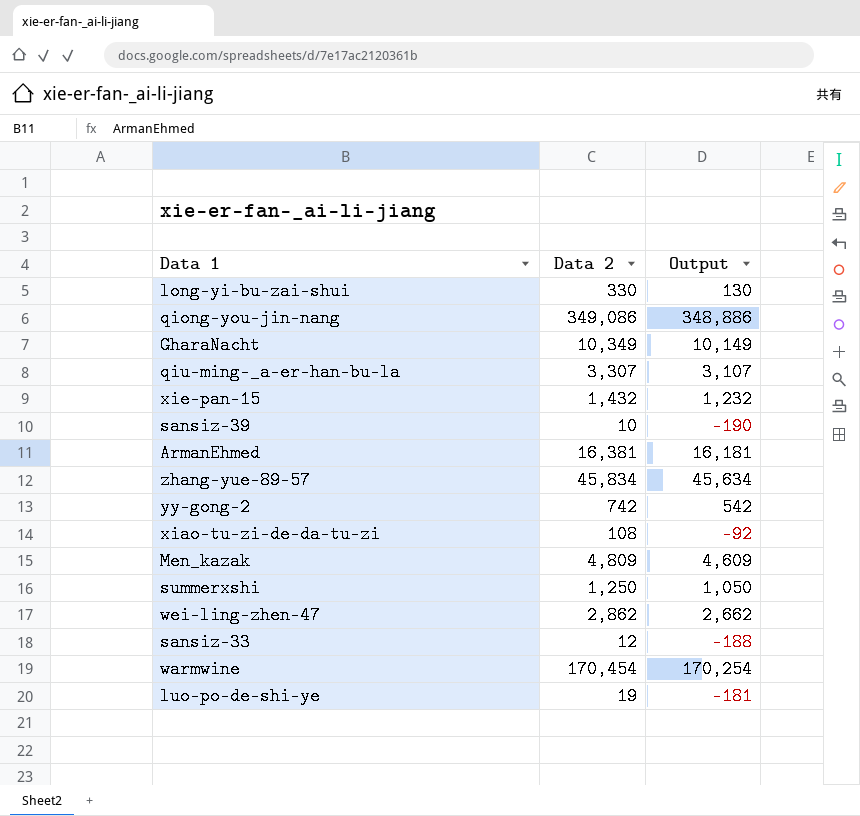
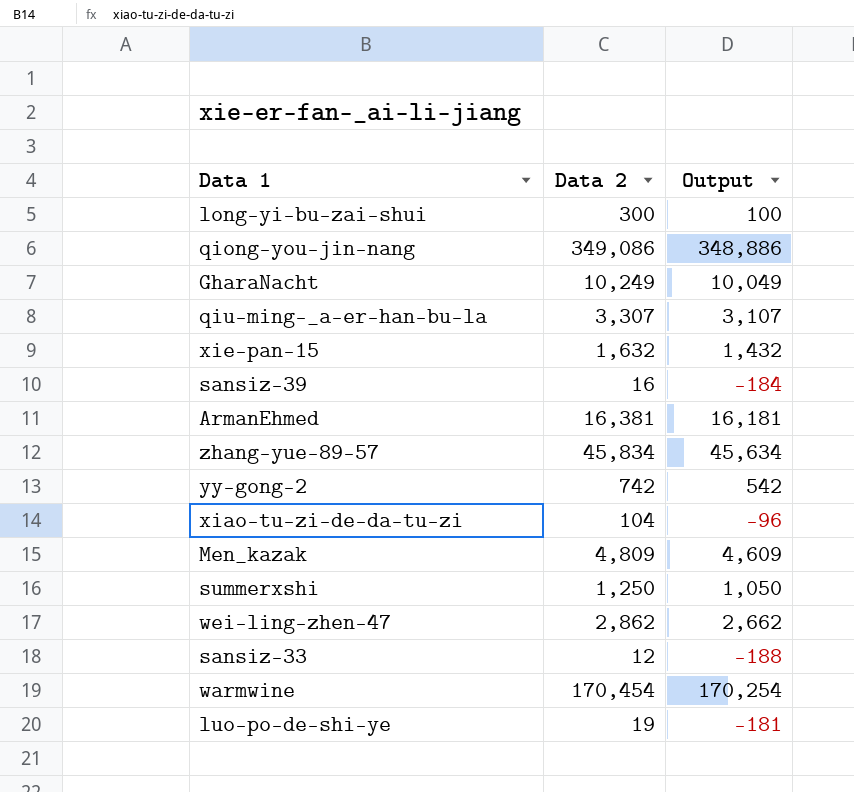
long-yi-bu-zai-shui | Data 2: 330 -> 300
long-yi-bu-zai-shui | Output: 130 -> 100
GharaNacht | Data 2: 10,349 -> 10,249
GharaNacht | Output: 10,149 -> 10,049
xie-pan-15 | Data 2: 1,432 -> 1,632
xie-pan-15 | Output: 1,232 -> 1,432
sansiz-39 | Data 2: 10 -> 16
sansiz-39 | Output: -190 -> -184
xiao-tu-zi-de-da-tu-zi | Data 2: 108 -> 104
xiao-tu-zi-de-da-tu-zi | Output: -92 -> -96

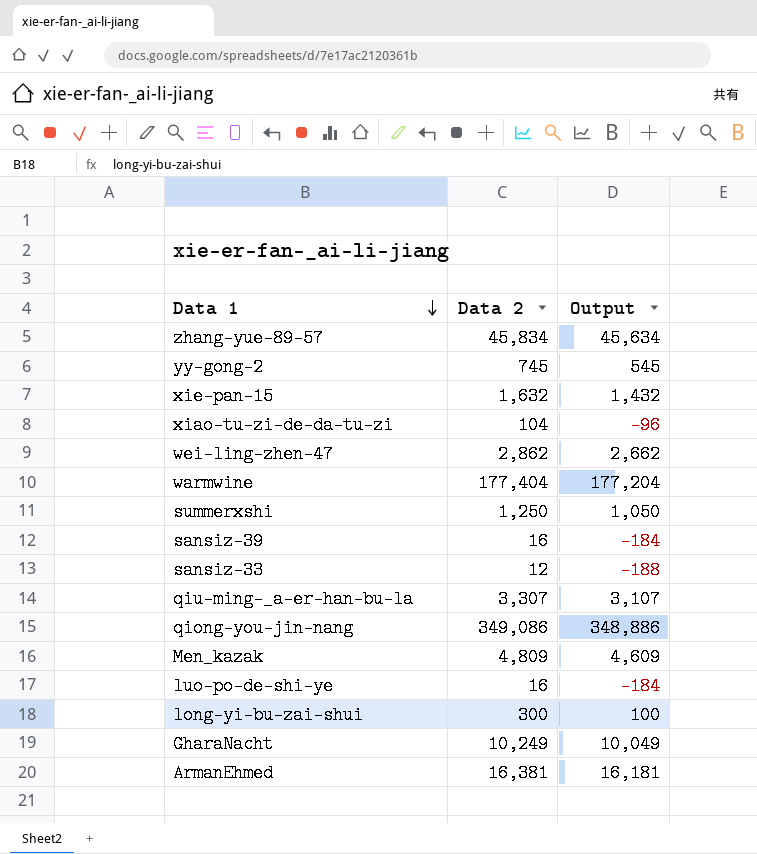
row order: none -> Data 1 descending
yy-gong-2 | Data 2: 742 -> 745
yy-gong-2 | Output: 542 -> 545
warmwine | Data 2: 170,454 -> 177,404
warmwine | Output: 170,254 -> 177,204
luo-po-de-shi-ye | Data 2: 19 -> 16
luo-po-de-shi-ye | Output: -181 -> -184

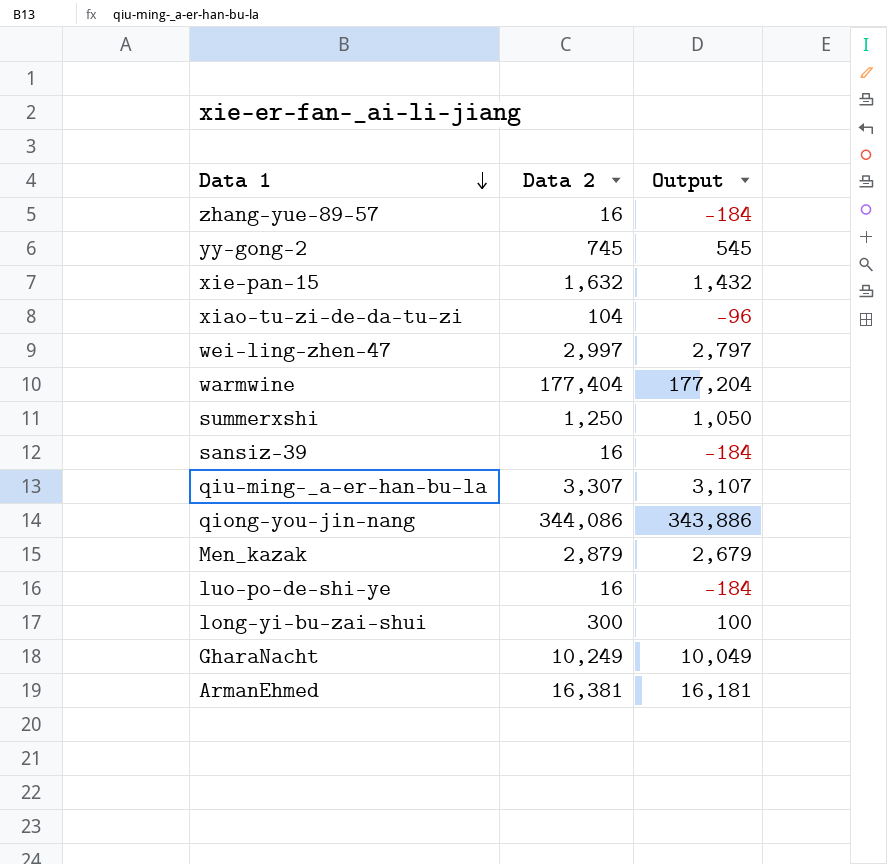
row sansiz-33: 12 | -188 -> none
zhang-yue-89-57 | Data 2: 45,834 -> 16
zhang-yue-89-57 | Output: 45,634 -> -184
wei-ling-zhen-47 | Data 2: 2,862 -> 2,997
wei-ling-zhen-47 | Output: 2,662 -> 2,797
qiong-you-jin-nang | Data 2: 349,086 -> 344,086
qiong-you-jin-nang | Output: 348,886 -> 343,886
Men_kazak | Data 2: 4,809 -> 2,879
Men_kazak | Output: 4,609 -> 2,679

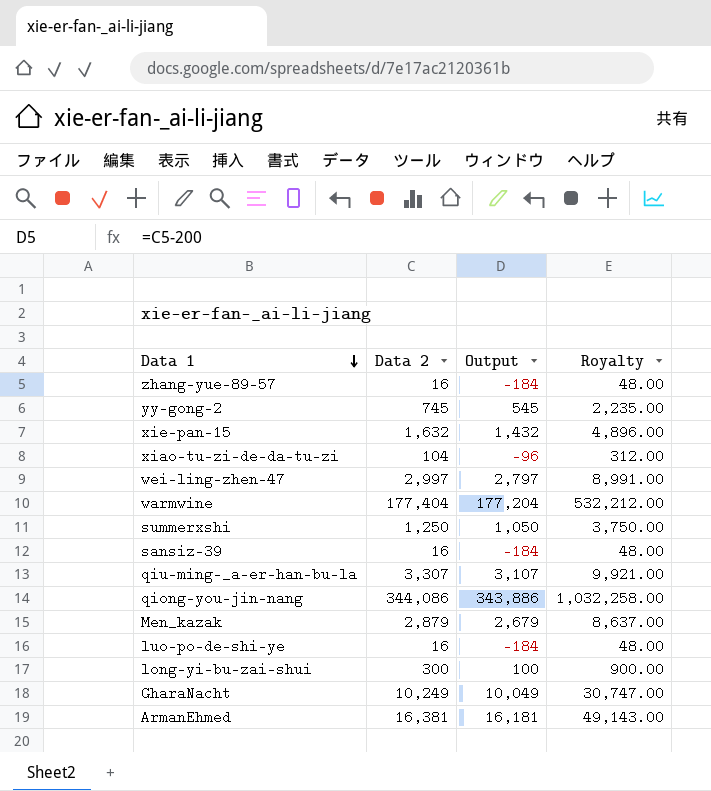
column Royalty | formula: none -> [Data 2] * 3

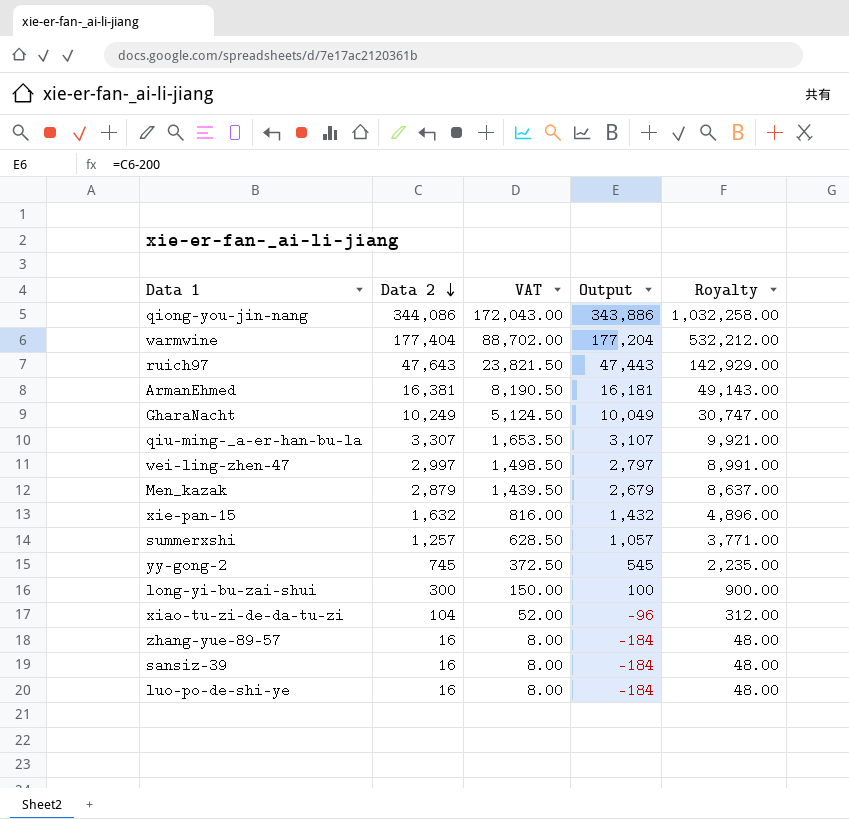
row order: Data 1 descending -> Data 2 descending
column VAT | formula: none -> [Data 2] * 0.5
row ruich97: none -> 47,643 | 23,821.50 | 47,443 | 142,929.00
summerxshi | Data 2: 1,250 -> 1,257
summerxshi | Output: 1,050 -> 1,057
summerxshi | Royalty: 3,750.00 -> 3,771.00

